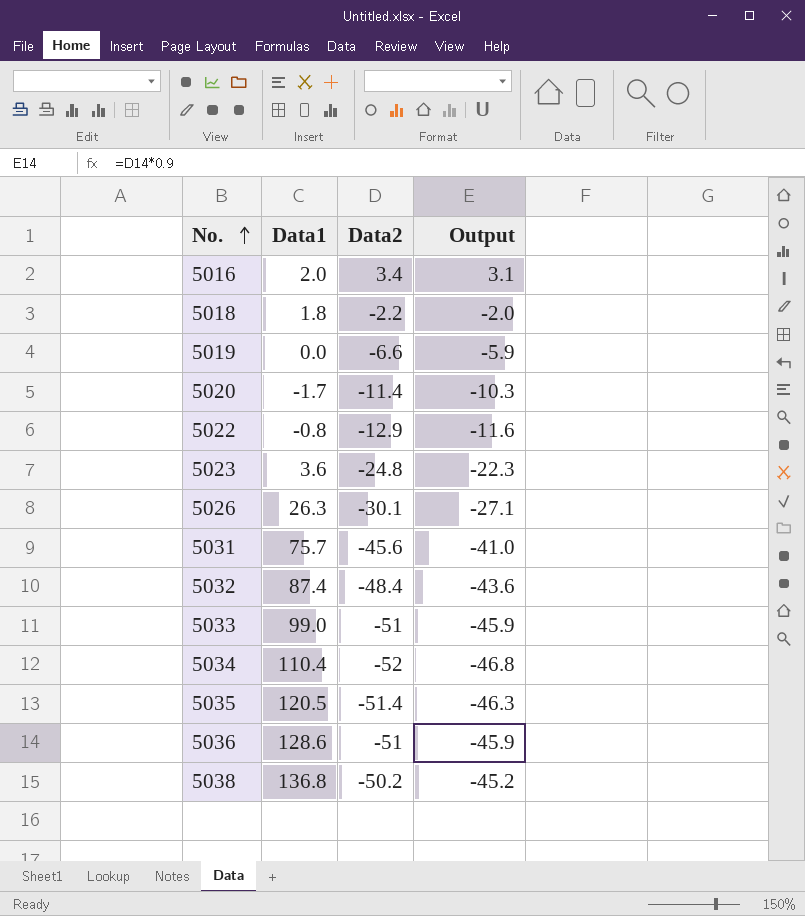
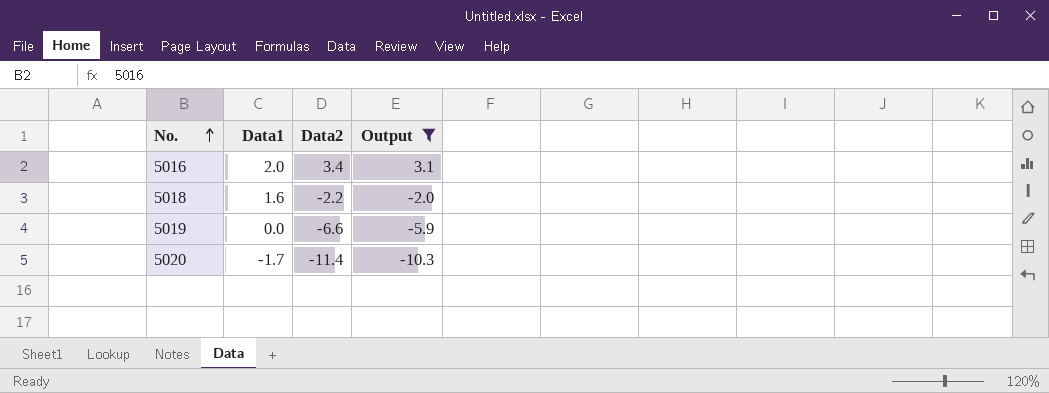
filter: none -> Output >= -10.3
5018 | Data1: 1.8 -> 1.6

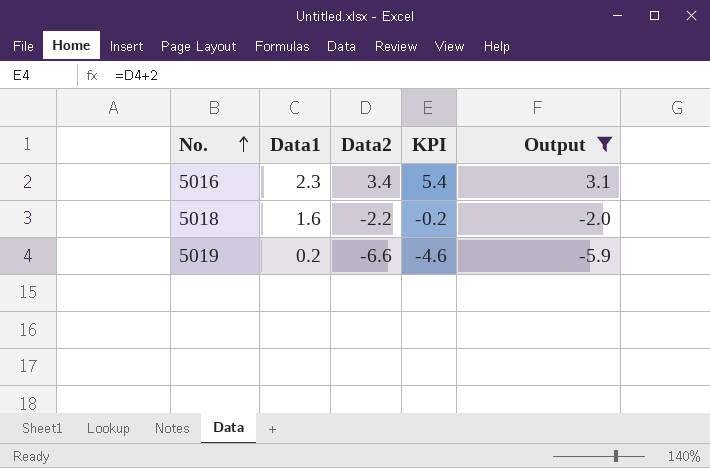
column KPI | formula: none -> [Data2] + 2
row 5020: -1.7 | -11.4 | -10.3 -> none
5016 | Data1: 2.0 -> 2.3
5019 | Data1: 0.0 -> 0.2

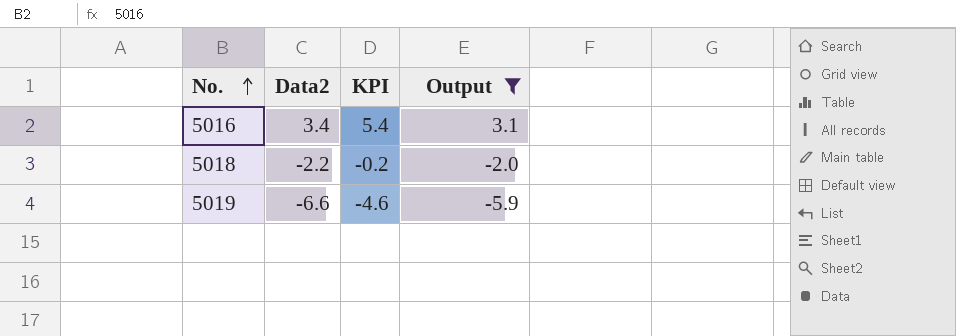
column Data1 | position: 2 -> none

